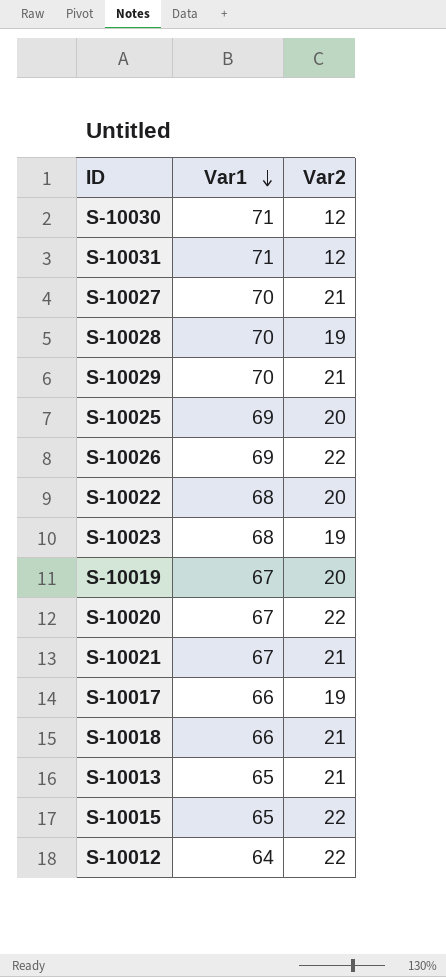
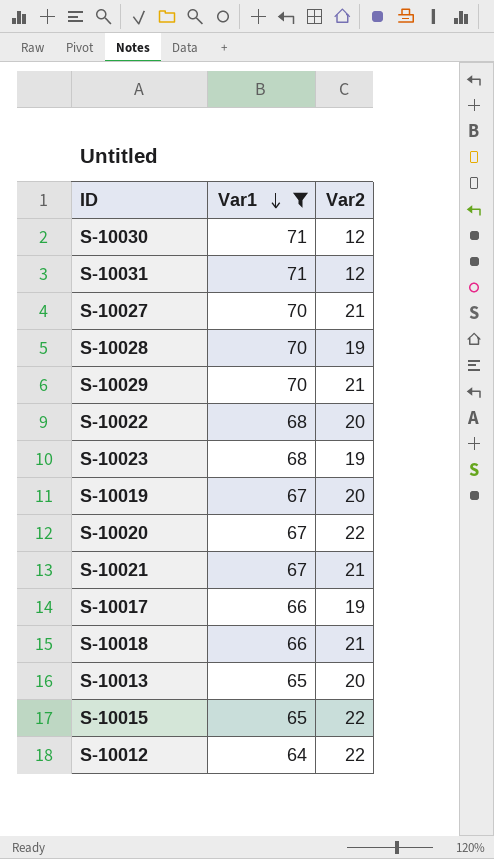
filter: none -> Var1 != 69
S-10013 | Var2: 21 -> 20

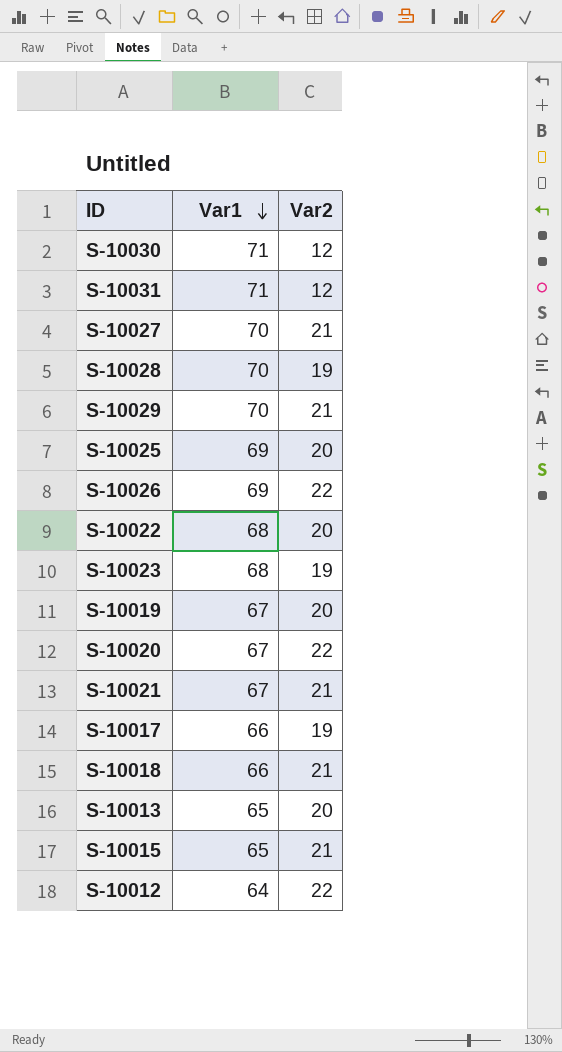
filter: Var1 != 69 -> none
S-10015 | Var2: 22 -> 21

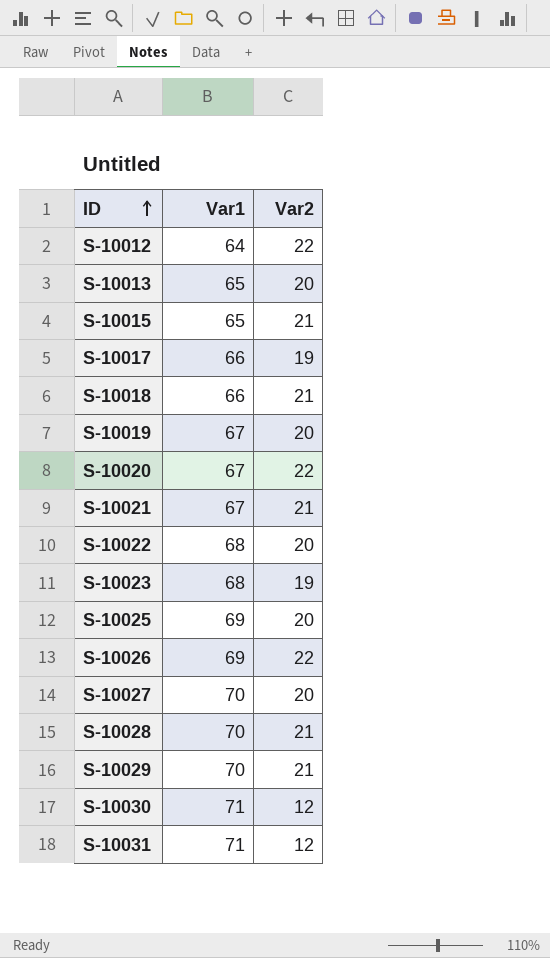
row order: Var1 descending -> ID ascending
S-10027 | Var2: 21 -> 20
S-10028 | Var2: 19 -> 21

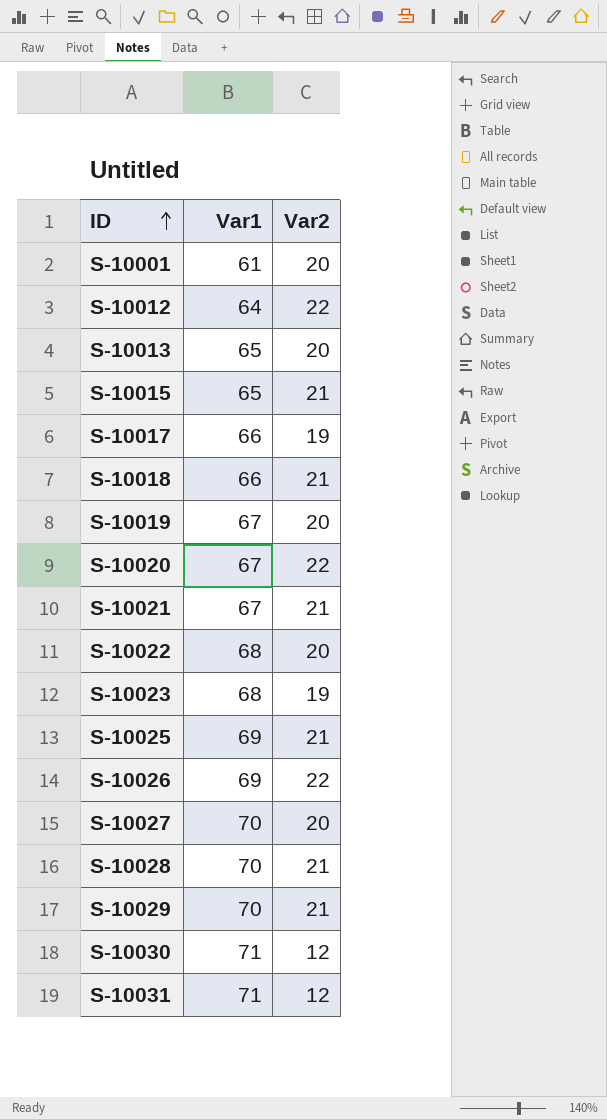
row S-10001: none -> 61 | 20
S-10025 | Var2: 20 -> 21

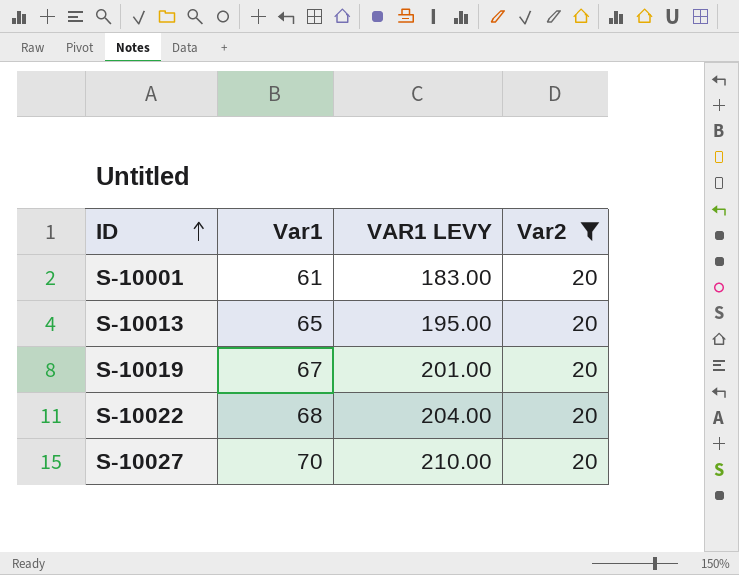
filter: none -> Var2 = 20
column VAR1 LEVY | formula: none -> [Var1] * 3

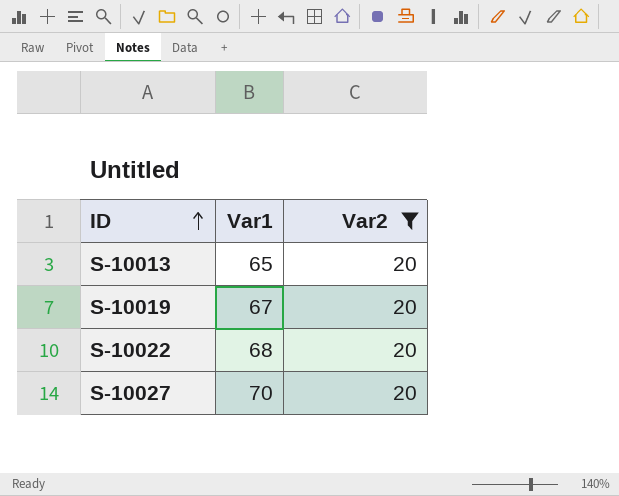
column VAR1 LEVY | formula: [Var1] * 3 -> none
row S-10001: 61 | 183.00 | 20 -> none

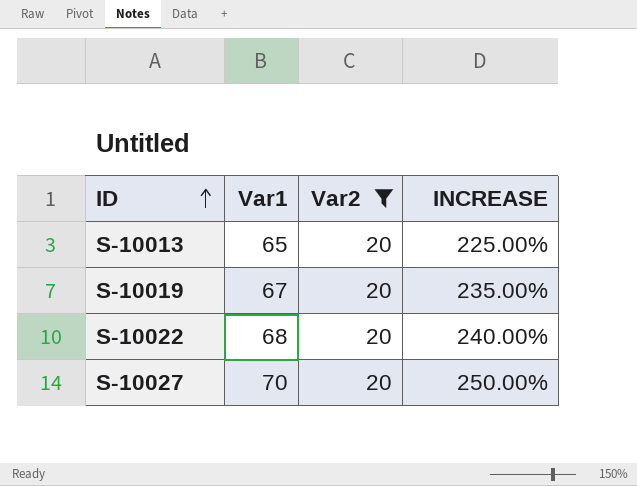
column INCREASE | formula: none -> ([Var1] - [Var2]) / [Var2]

